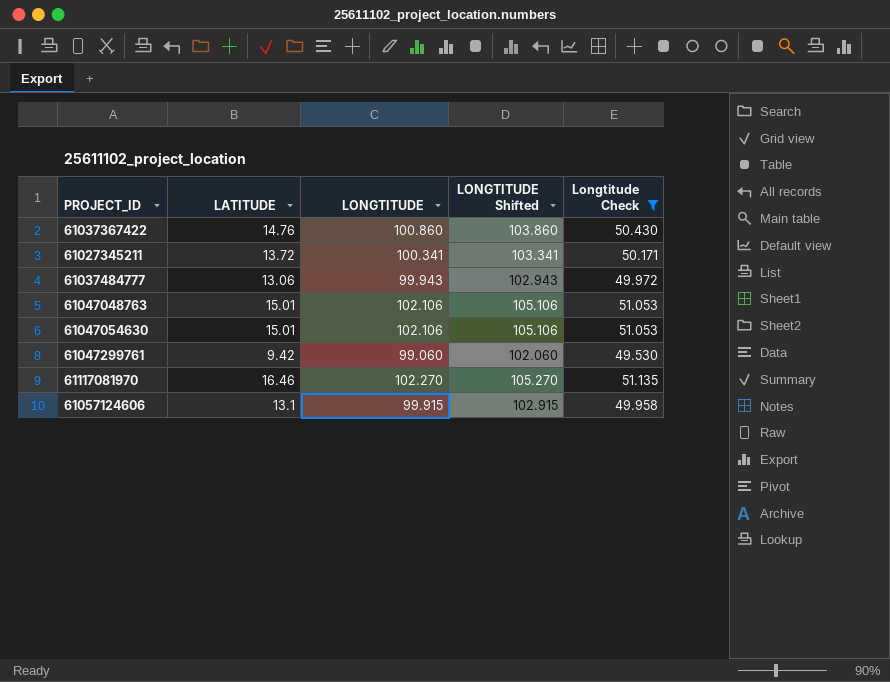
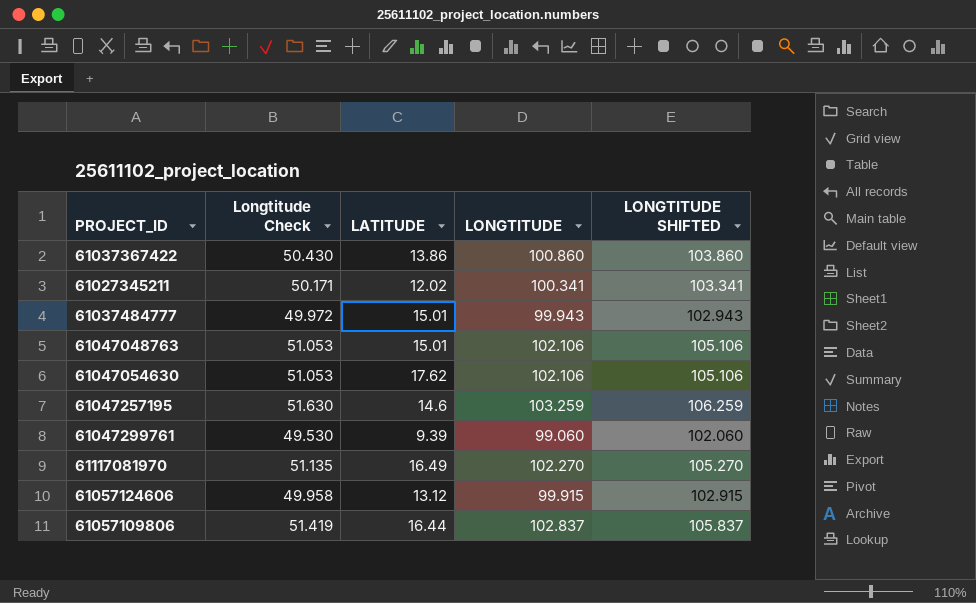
filter: Longtitude Check <= 51.135 -> none
column Longtitude Check | position: 5 -> 2
column name: LONGTITUDE Shifted -> LONGTITUDE SHIFTED
61037367422 | LATITUDE: 14.76 -> 13.86
61027345211 | LATITUDE: 13.72 -> 12.02
61037484777 | LATITUDE: 13.06 -> 15.01
61047054630 | LATITUDE: 15.01 -> 17.62
61047299761 | LATITUDE: 9.42 -> 9.39
61117081970 | LATITUDE: 16.46 -> 16.49
61057124606 | LATITUDE: 13.1 -> 13.12

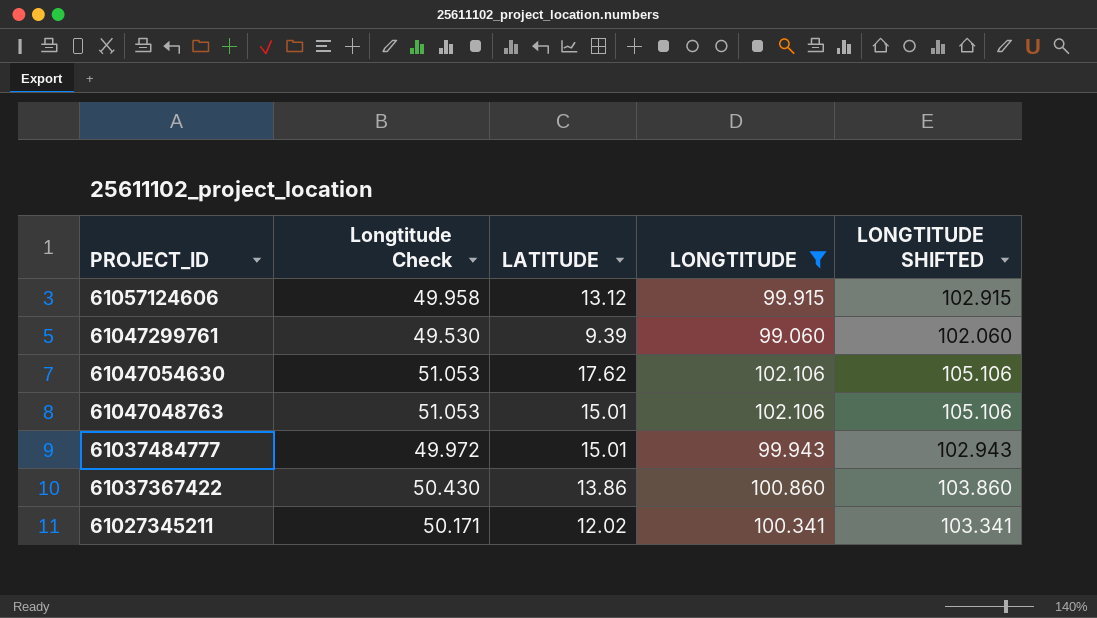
filter: none -> LONGTITUDE <= 102.106
row order: none -> PROJECT_ID descending

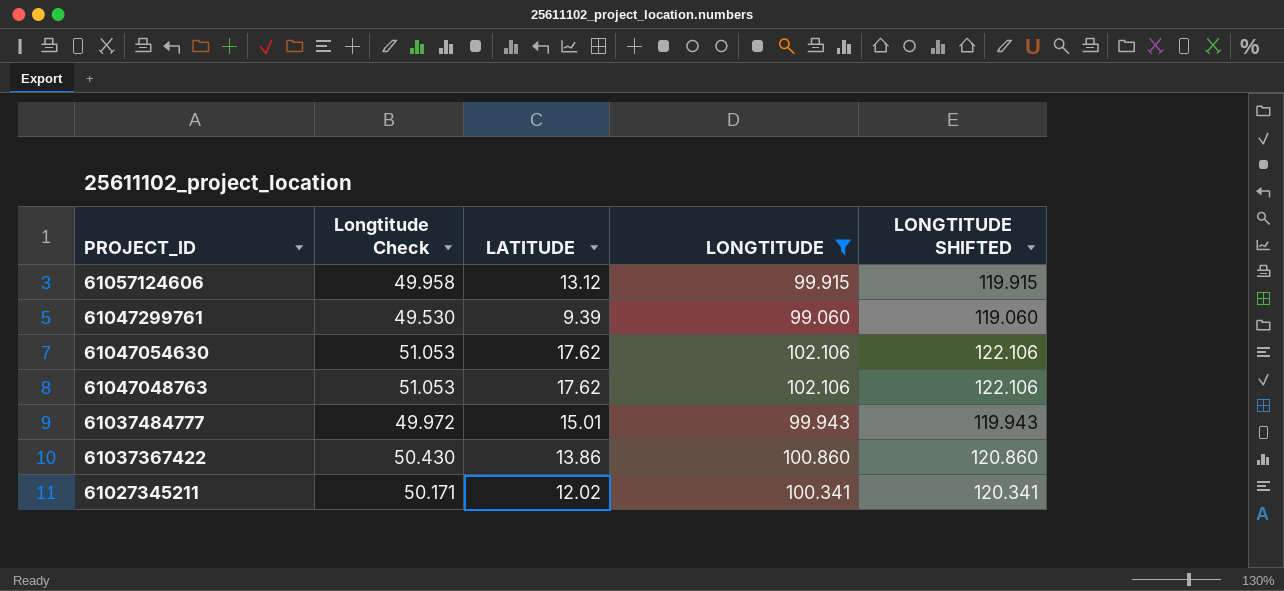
column LONGTITUDE SHIFTED | formula: [LONGTITUDE] + 3 -> [LONGTITUDE] + 20
61047048763 | LATITUDE: 15.01 -> 17.62

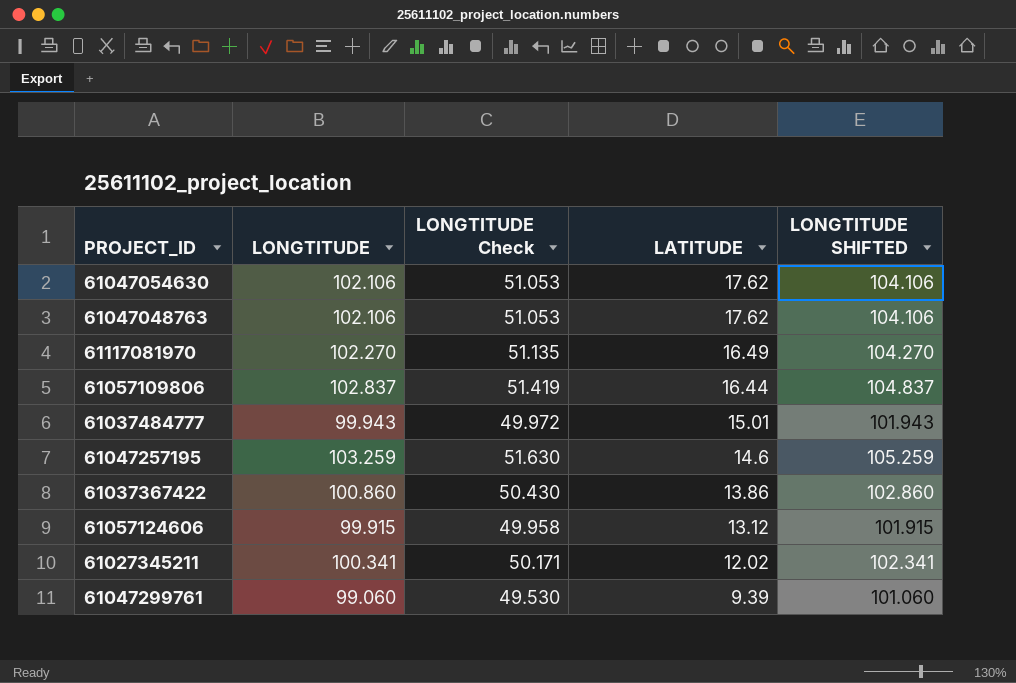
filter: LONGTITUDE <= 102.106 -> none
row order: PROJECT_ID descending -> LATITUDE descending
column LONGTITUDE | position: 4 -> 2
column name: Longtitude Check -> LONGTITUDE Check
column LONGTITUDE SHIFTED | formula: [LONGTITUDE] + 20 -> [LONGTITUDE] + 2

